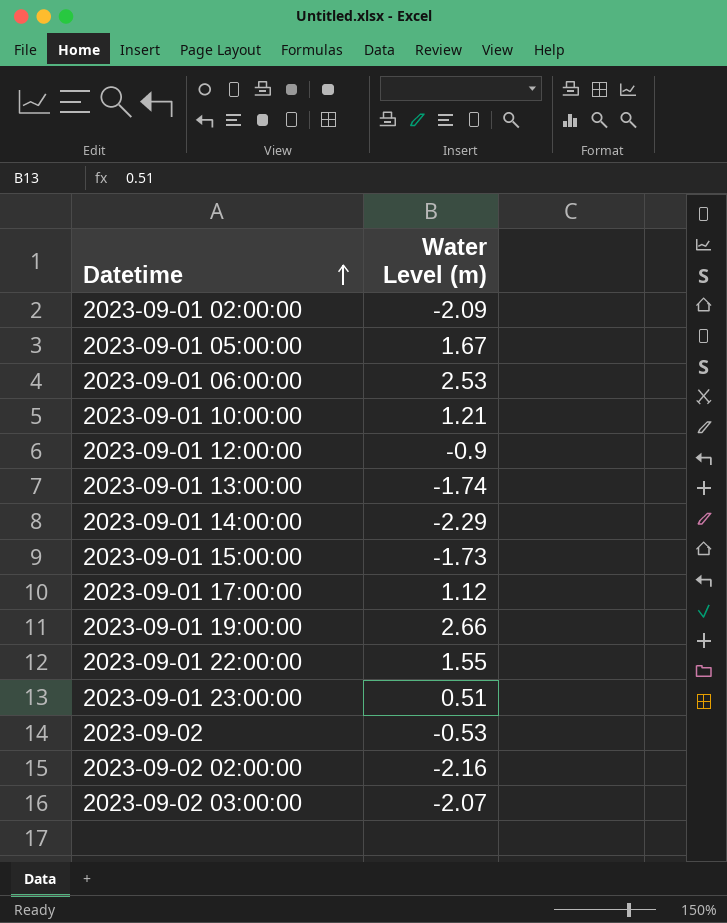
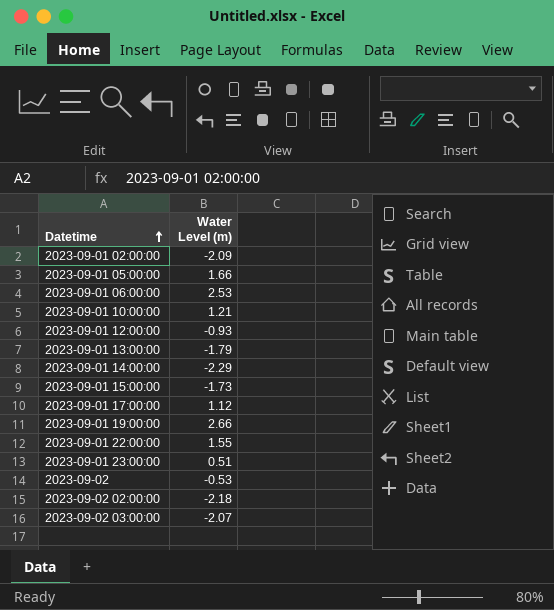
2023-09-01 05:00:00 | Water Level (m): 1.67 -> 1.66
2023-09-01 12:00:00 | Water Level (m): -0.9 -> -0.93
2023-09-01 13:00:00 | Water Level (m): -1.74 -> -1.79
2023-09-02 02:00:00 | Water Level (m): -2.16 -> -2.18

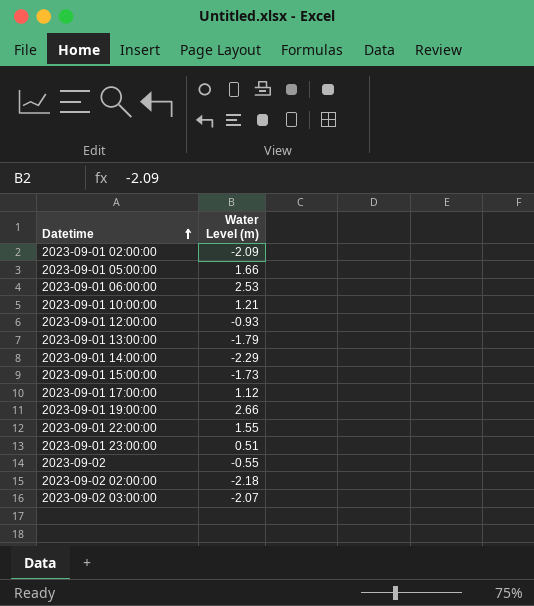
2023-09-02 | Water Level (m): -0.53 -> -0.55

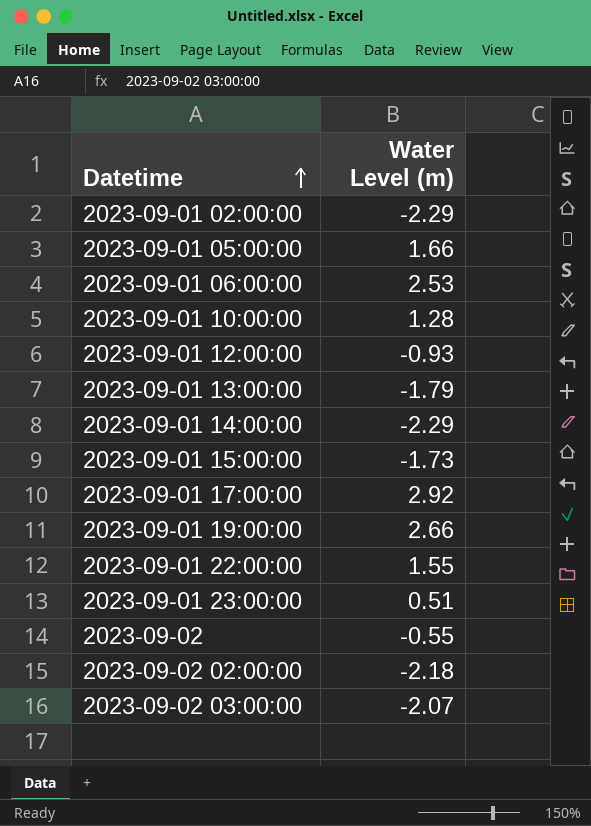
2023-09-01 02:00:00 | Water Level (m): -2.09 -> -2.29
2023-09-01 10:00:00 | Water Level (m): 1.21 -> 1.28
2023-09-01 17:00:00 | Water Level (m): 1.12 -> 2.92

